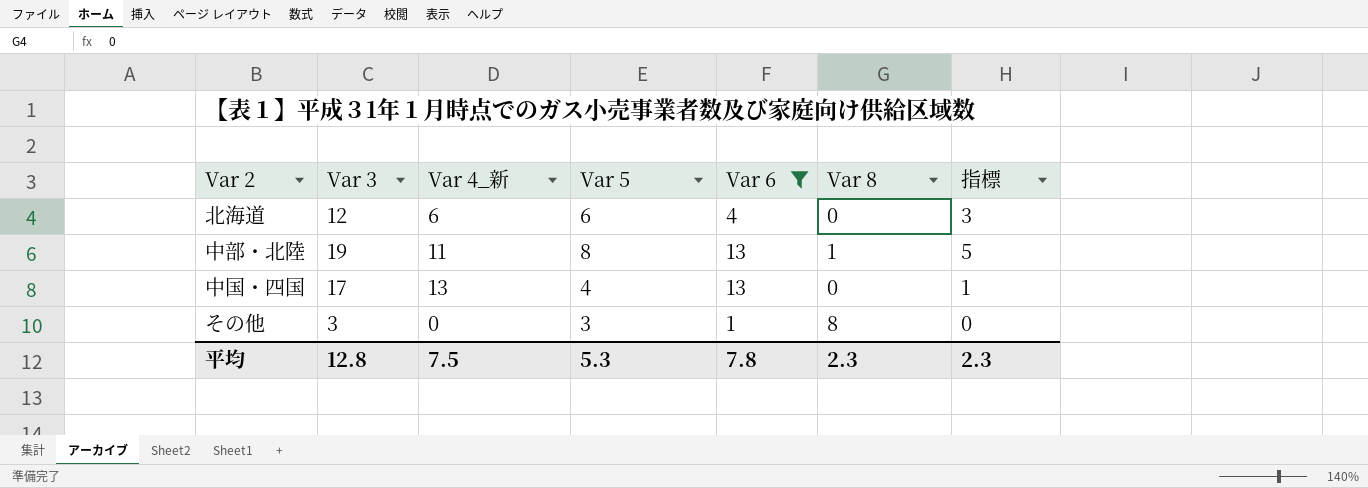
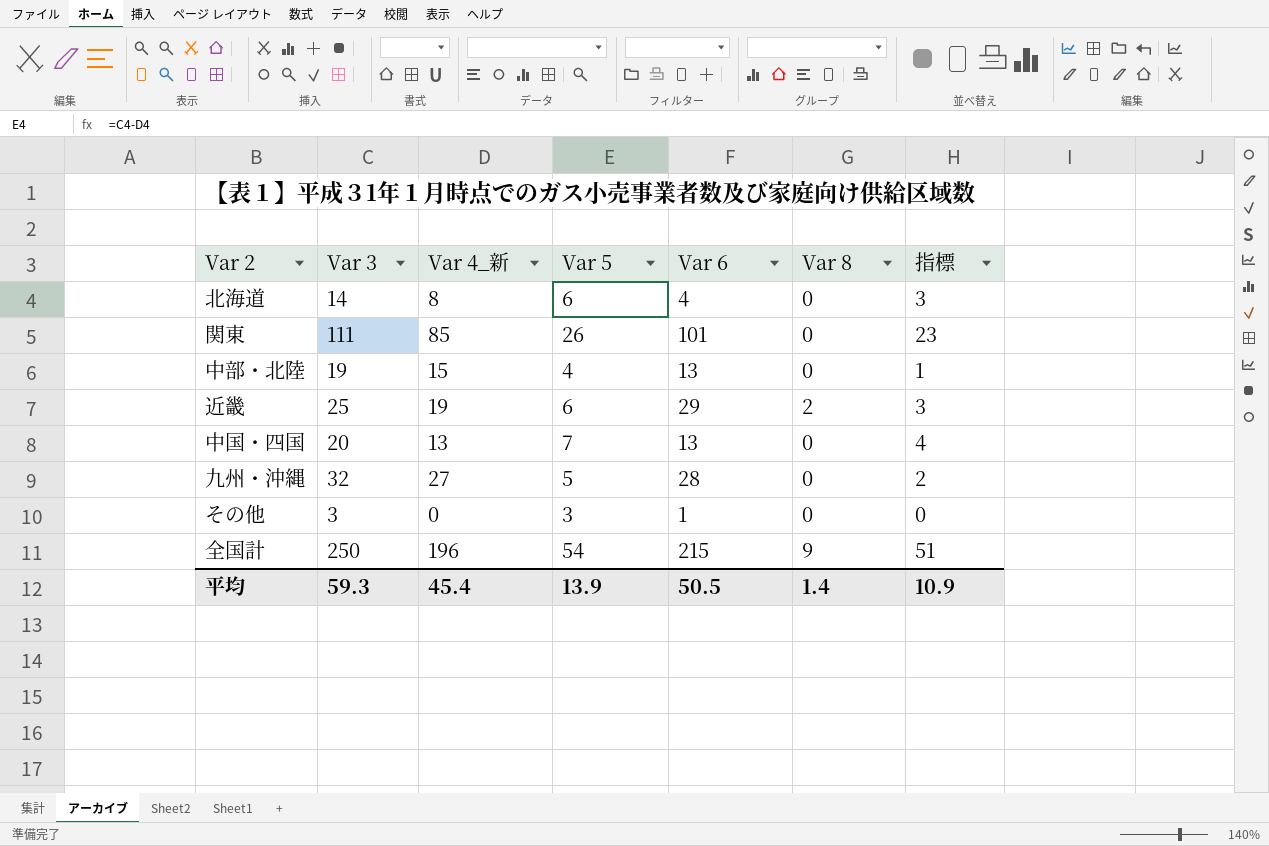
filter: Var 6 <= 13 -> none
北海道 | Var 3: 12 -> 14
北海道 | Var 4_新: 6 -> 8
中部・北陸 | Var 4_新: 11 -> 15
中部・北陸 | Var 5: 8 -> 4
中部・北陸 | Var 8: 1 -> 0
中部・北陸 | 指標: 5 -> 1
中国・四国 | Var 3: 17 -> 20
中国・四国 | Var 5: 4 -> 7
中国・四国 | 指標: 1 -> 4
その他 | Var 8: 8 -> 0
平均 | Var 3: 12.8 -> 59.3
平均 | Var 4_新: 7.5 -> 45.4
平均 | Var 5: 5.3 -> 13.9
平均 | Var 6: 7.8 -> 50.5
平均 | Var 8: 2.3 -> 1.4
平均 | 指標: 2.3 -> 10.9

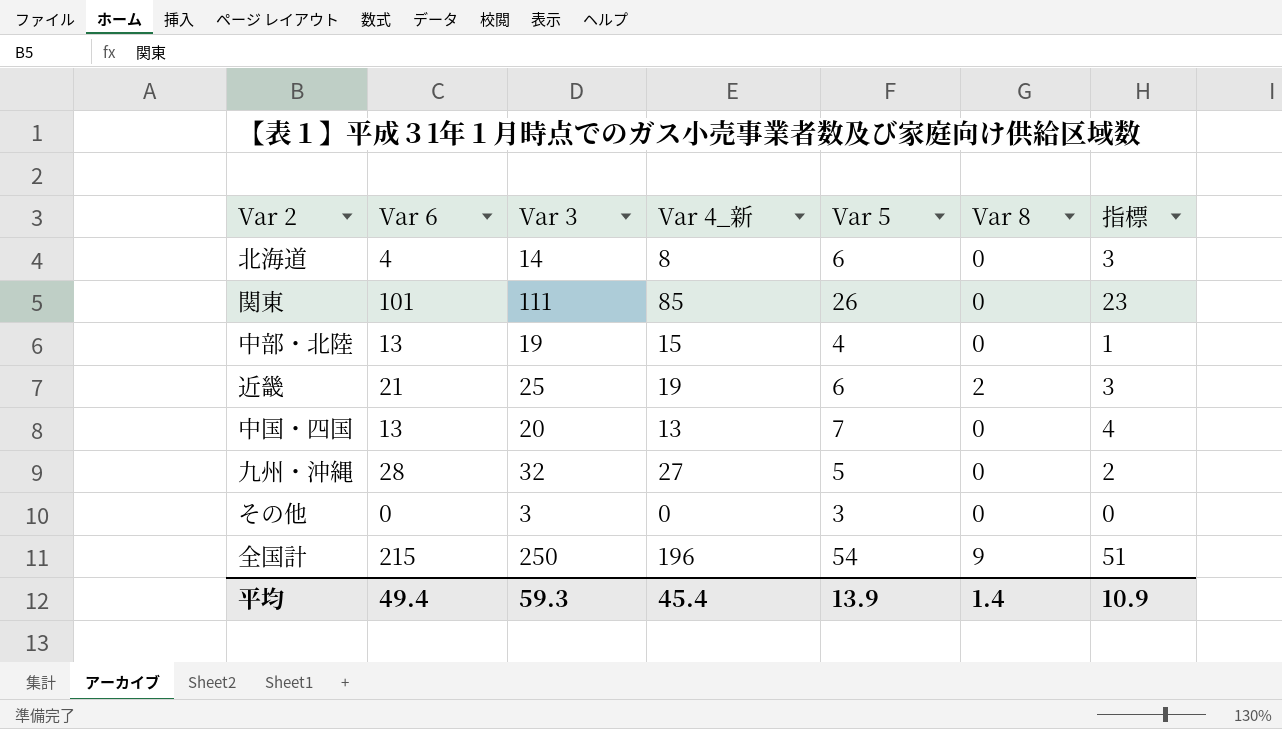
column Var 6 | position: 5 -> 2
近畿 | Var 6: 29 -> 21
その他 | Var 6: 1 -> 0
平均 | Var 6: 50.5 -> 49.4

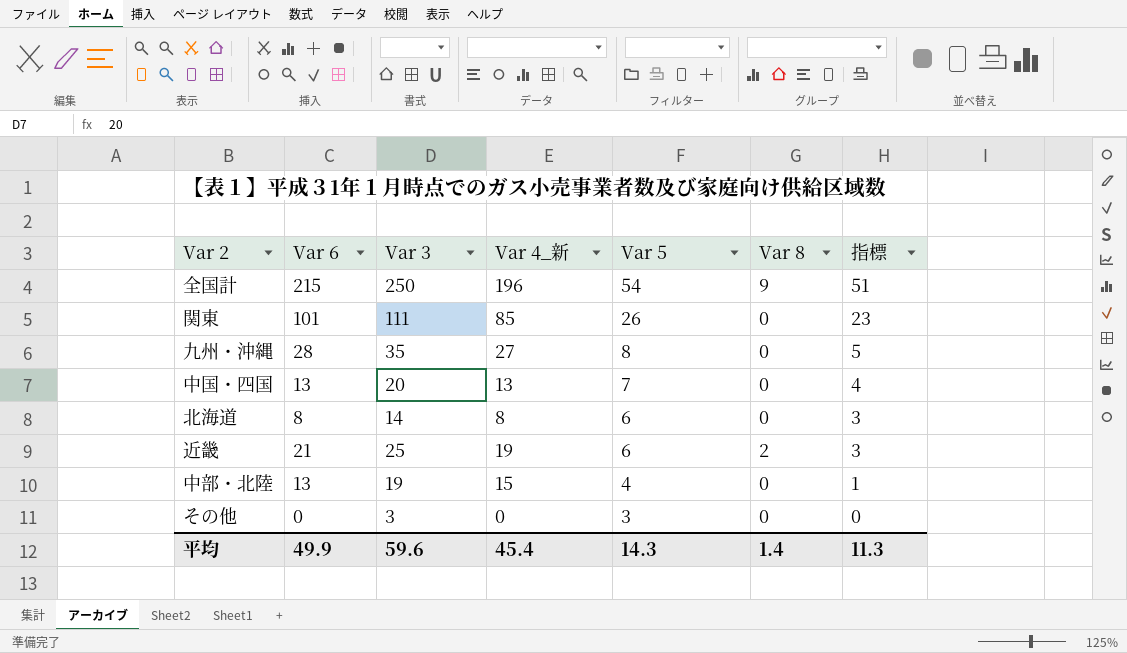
row order: none -> Var 5 descending
九州・沖縄 | Var 3: 32 -> 35
九州・沖縄 | Var 5: 5 -> 8
九州・沖縄 | 指標: 2 -> 5
北海道 | Var 6: 4 -> 8
平均 | Var 6: 49.4 -> 49.9
平均 | Var 3: 59.3 -> 59.6
平均 | Var 5: 13.9 -> 14.3
平均 | 指標: 10.9 -> 11.3

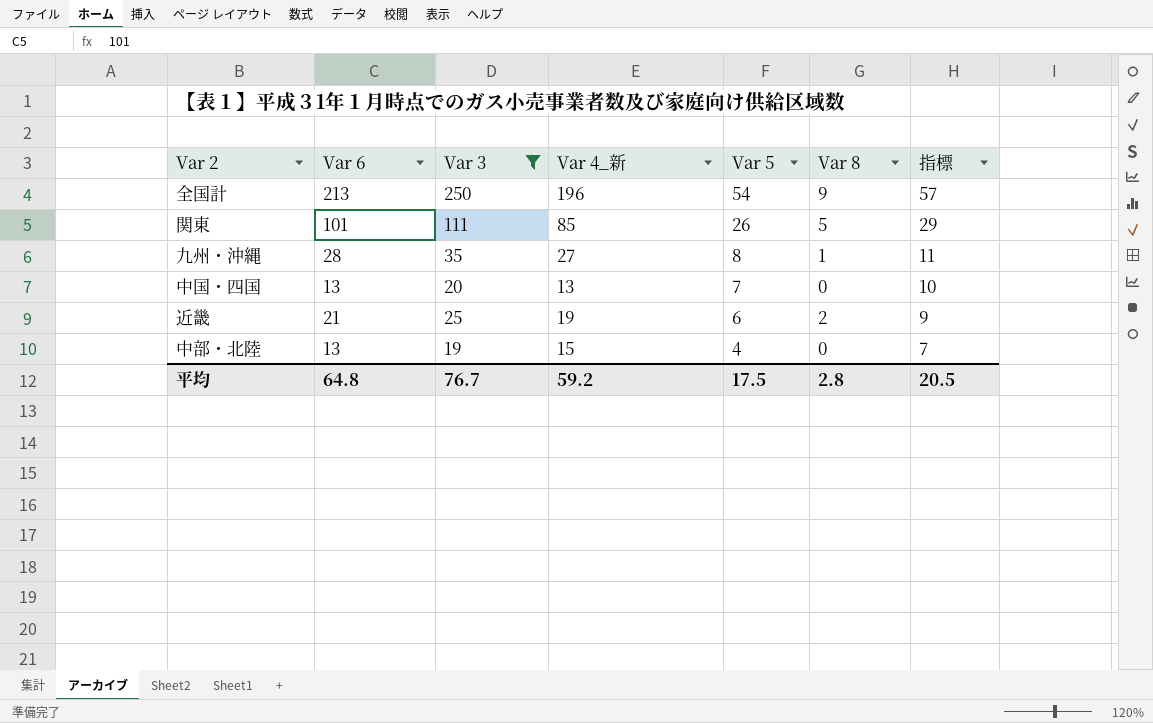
filter: none -> Var 3 >= 19
column 指標 | formula: [Var 5] - 3 -> [Var 5] + 3
全国計 | Var 6: 215 -> 213
関東 | Var 8: 0 -> 5
九州・沖縄 | Var 8: 0 -> 1
平均 | Var 6: 49.9 -> 64.8
平均 | Var 3: 59.6 -> 76.7
平均 | Var 4_新: 45.4 -> 59.2
平均 | Var 5: 14.3 -> 17.5
平均 | Var 8: 1.4 -> 2.8
平均 | 指標: 11.3 -> 20.5

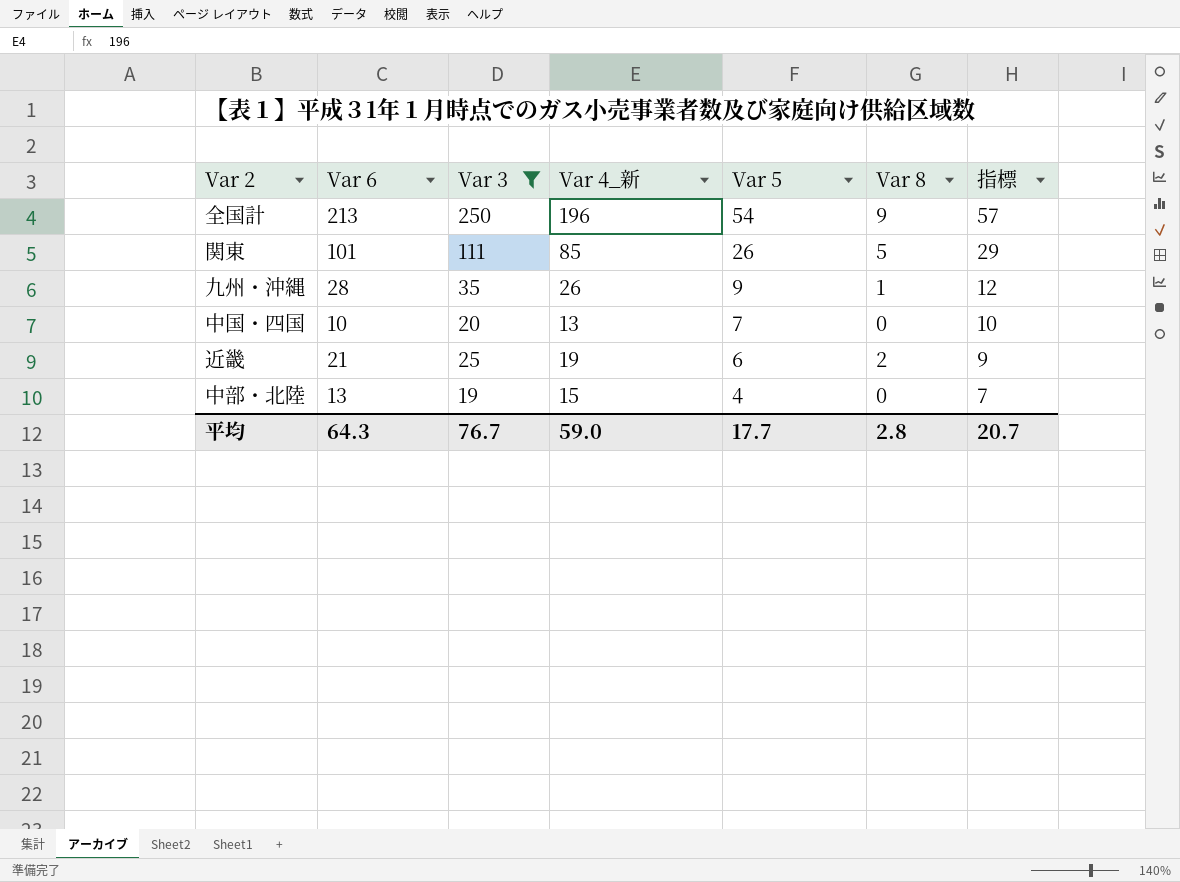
九州・沖縄 | Var 4_新: 27 -> 26
九州・沖縄 | Var 5: 8 -> 9
九州・沖縄 | 指標: 11 -> 12
中国・四国 | Var 6: 13 -> 10
平均 | Var 6: 64.8 -> 64.3
平均 | Var 4_新: 59.2 -> 59.0
平均 | Var 5: 17.5 -> 17.7
平均 | 指標: 20.5 -> 20.7

